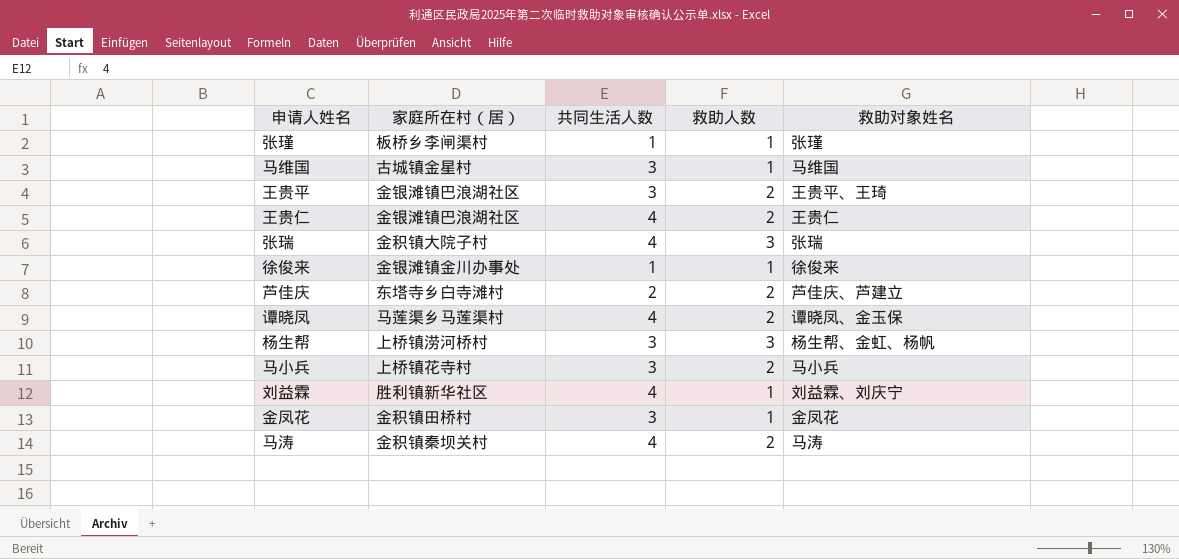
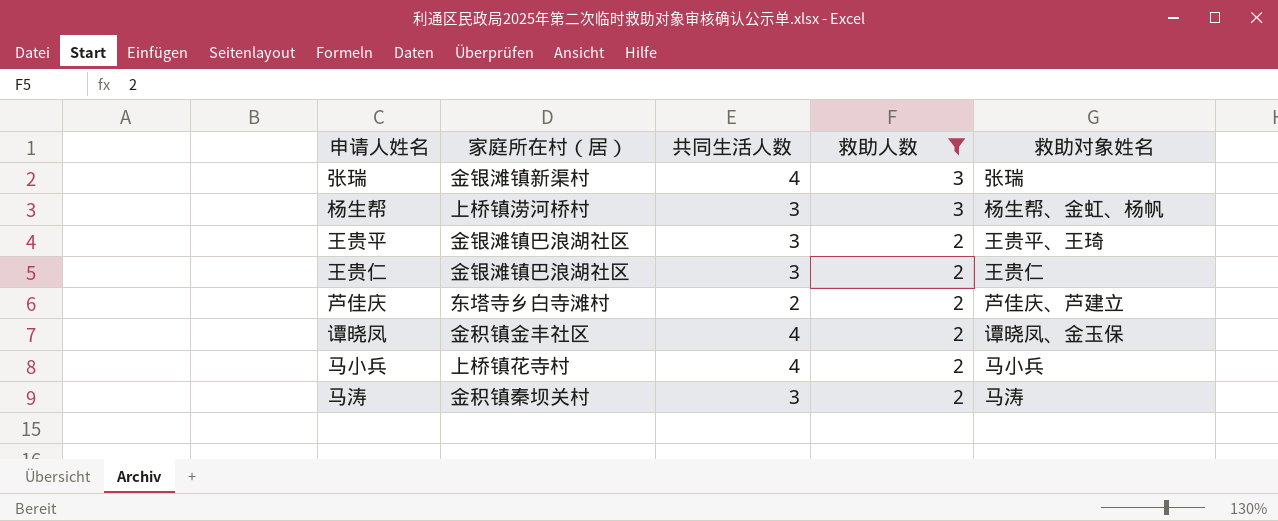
filter: none -> 救助人数 != 1
row order: none -> 救助人数 descending
张瑞 | 家庭所在村（居）: 金积镇大院子村 -> 金银滩镇新渠村
王贵仁 | 共同生活人数: 4 -> 3
谭晓凤 | 家庭所在村（居）: 马莲渠乡马莲渠村 -> 金积镇金丰社区
马小兵 | 共同生活人数: 3 -> 4
马涛 | 共同生活人数: 4 -> 3

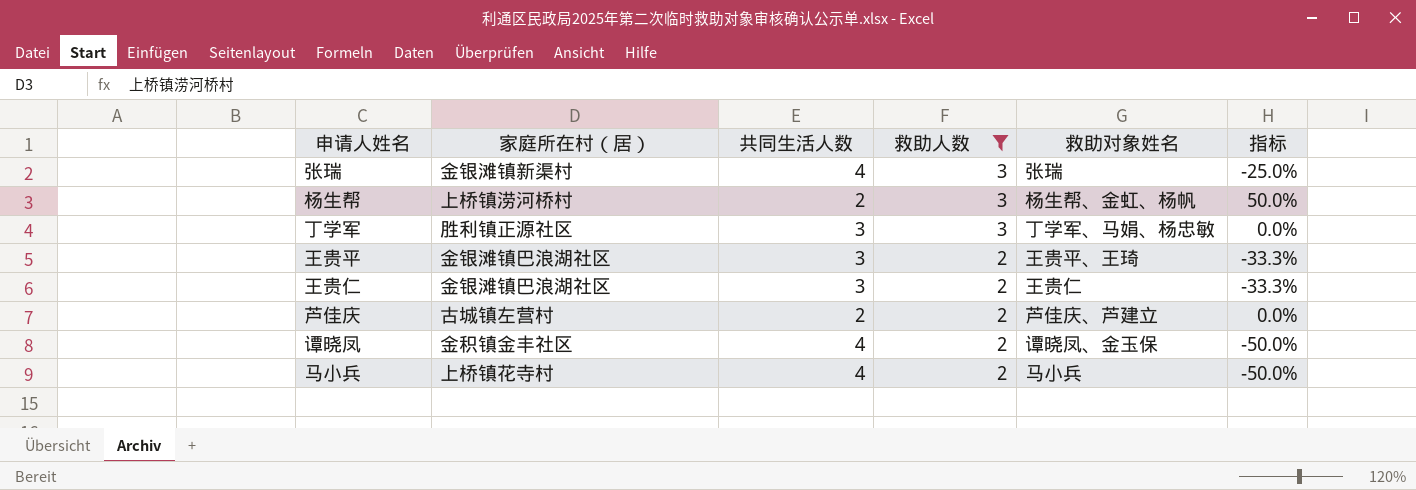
column 指标 | formula: none -> ([救助人数] - [共同生活人数]) / [共同生活人数]
row 马涛: 金积镇秦坝关村 | 3 | 2 | 马涛 -> none
杨生帮 | 共同生活人数: 3 -> 2
row 丁学军: none -> 胜利镇正源社区 | 3 | 3 | 丁学军、马娟、杨忠敏 | 0.0%
芦佳庆 | 家庭所在村（居）: 东塔寺乡白寺滩村 -> 古城镇左营村

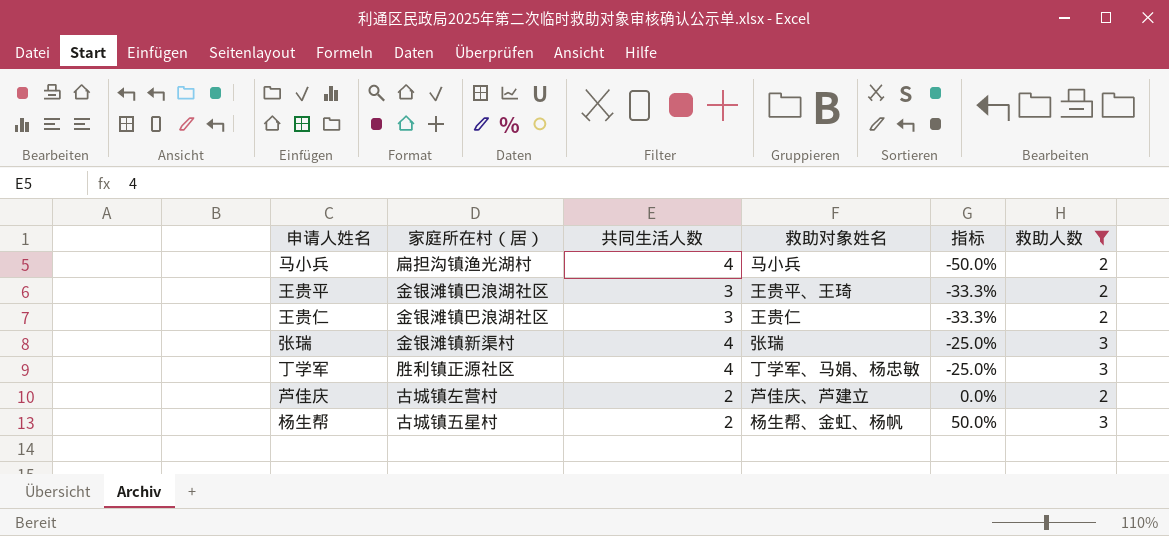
row order: 救助人数 descending -> 指标 ascending
column 救助人数 | position: 4 -> 6
row 谭晓凤: 金积镇金丰社区 | 4 | 2 | 谭晓凤、金玉保 | -50.0% -> none
马小兵 | 家庭所在村（居）: 上桥镇花寺村 -> 扁担沟镇渔光湖村
丁学军 | 共同生活人数: 3 -> 4
丁学军 | 指标: 0.0% -> -25.0%
杨生帮 | 家庭所在村（居）: 上桥镇涝河桥村 -> 古城镇五星村

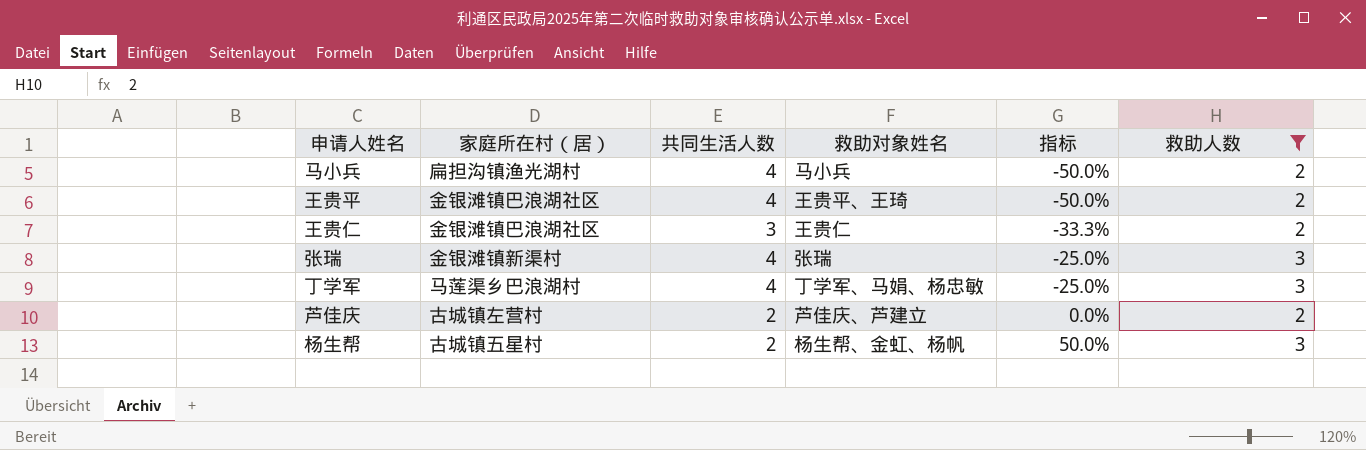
王贵平 | 共同生活人数: 3 -> 4
王贵平 | 指标: -33.3% -> -50.0%
丁学军 | 家庭所在村（居）: 胜利镇正源社区 -> 马莲渠乡巴浪湖村

